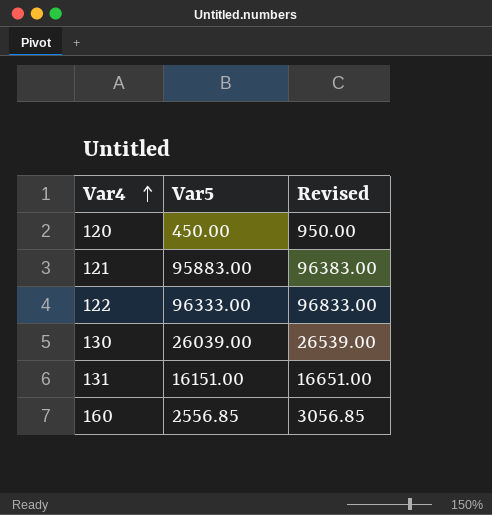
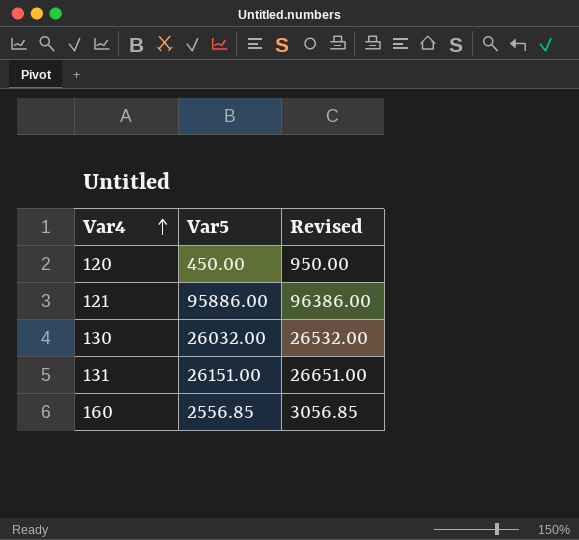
row 122: 96333.00 | 96833.00 -> none
121 | Var5: 95883.00 -> 95886.00
121 | Revised: 96383.00 -> 96386.00
130 | Var5: 26039.00 -> 26032.00
130 | Revised: 26539.00 -> 26532.00
131 | Var5: 16151.00 -> 26151.00
131 | Revised: 16651.00 -> 26651.00

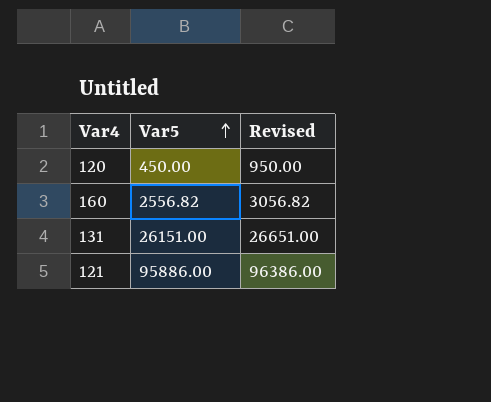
row order: Var4 ascending -> Var5 ascending
row 130: 26032.00 | 26532.00 -> none
160 | Var5: 2556.85 -> 2556.82
160 | Revised: 3056.85 -> 3056.82

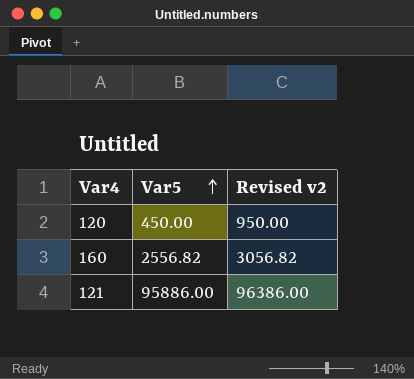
column name: Revised -> Revised v2
row 131: 26151.00 | 26651.00 -> none

